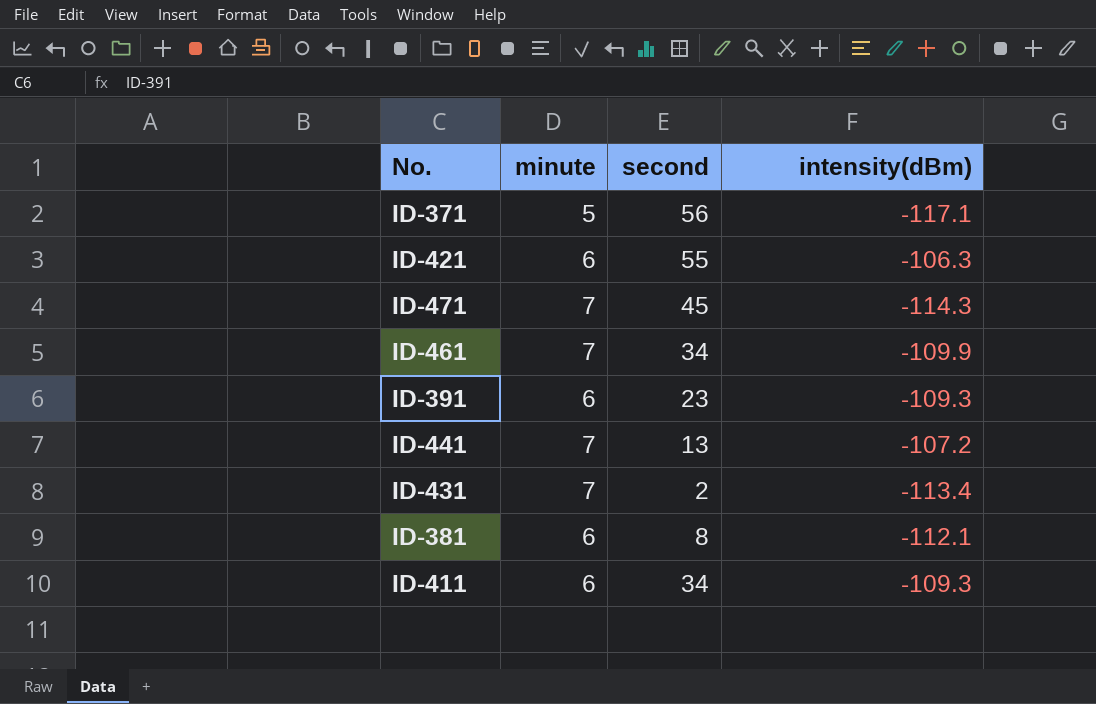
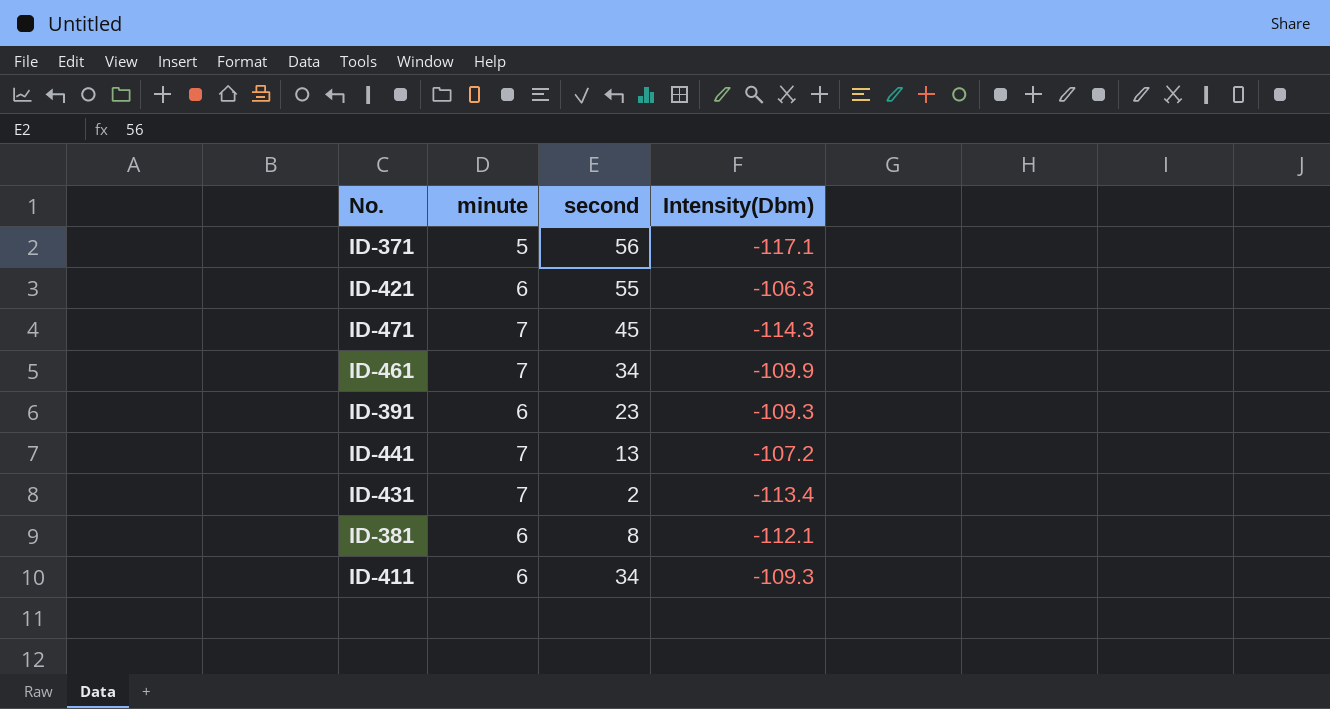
column name: intensity(dBm) -> Intensity(Dbm)

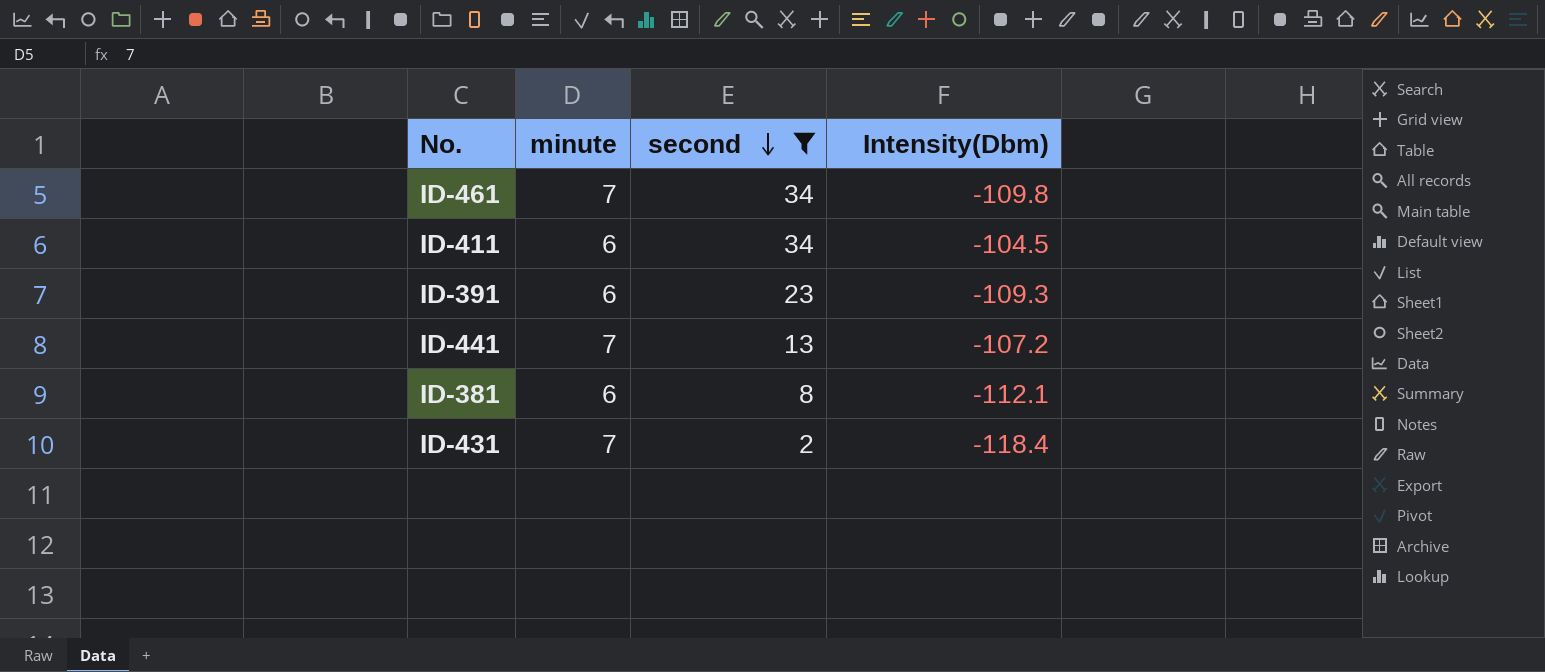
filter: none -> second <= 34
row order: none -> second descending
ID-461 | Intensity(Dbm): -109.9 -> -109.8
ID-411 | Intensity(Dbm): -109.3 -> -104.5
ID-431 | Intensity(Dbm): -113.4 -> -118.4

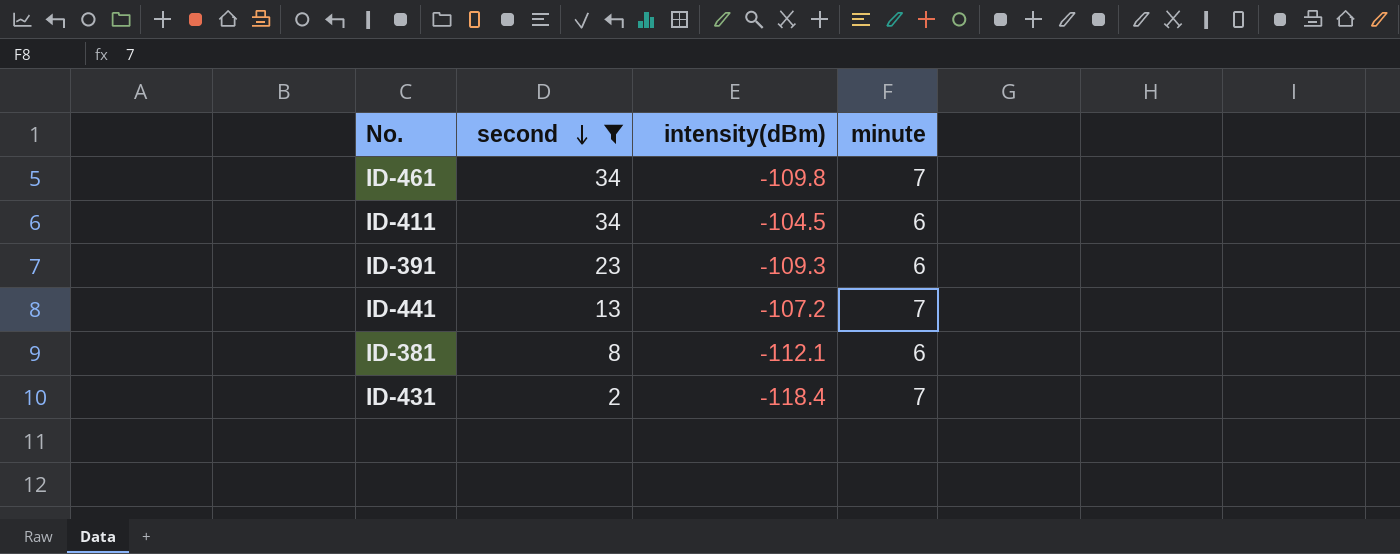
column name: Intensity(Dbm) -> intensity(dBm)
column minute | position: 2 -> 4

